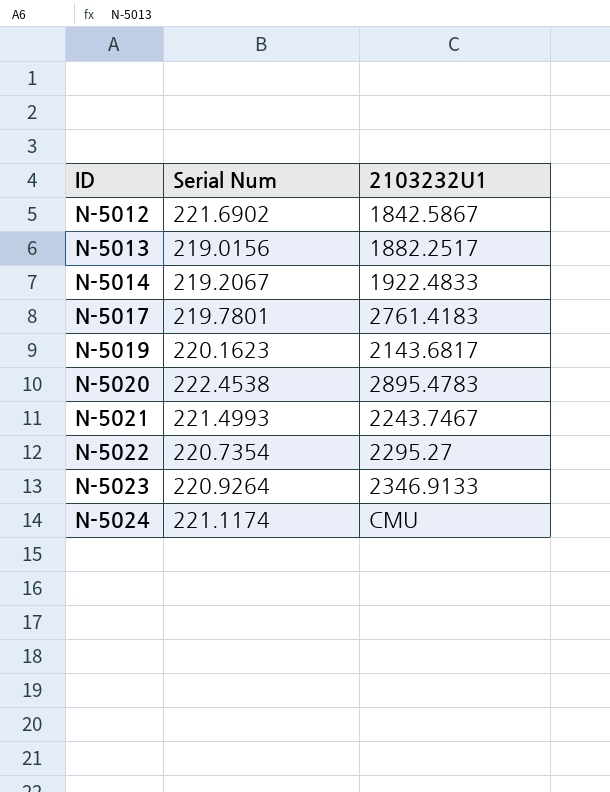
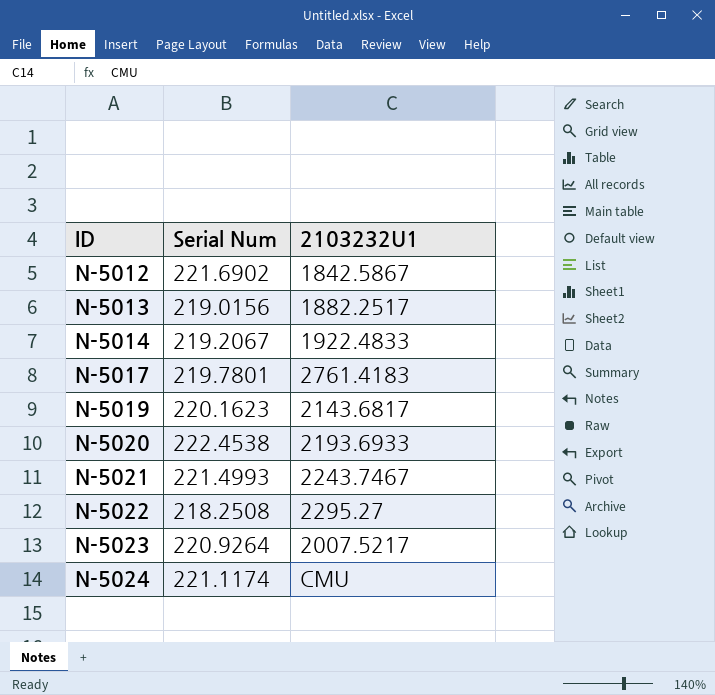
N-5020 | 2103232U1: 2895.4783 -> 2193.6933
N-5022 | Serial Num: 220.7354 -> 218.2508
N-5023 | 2103232U1: 2346.9133 -> 2007.5217

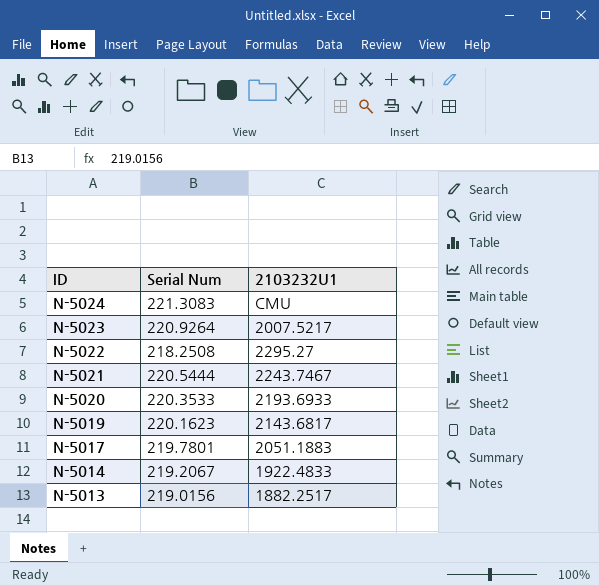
row order: ID ascending -> ID descending
row N-5012: 221.6902 | 1842.5867 -> none
N-5024 | Serial Num: 221.1174 -> 221.3083
N-5021 | Serial Num: 221.4993 -> 220.5444
N-5020 | Serial Num: 222.4538 -> 220.3533
N-5017 | 2103232U1: 2761.4183 -> 2051.1883

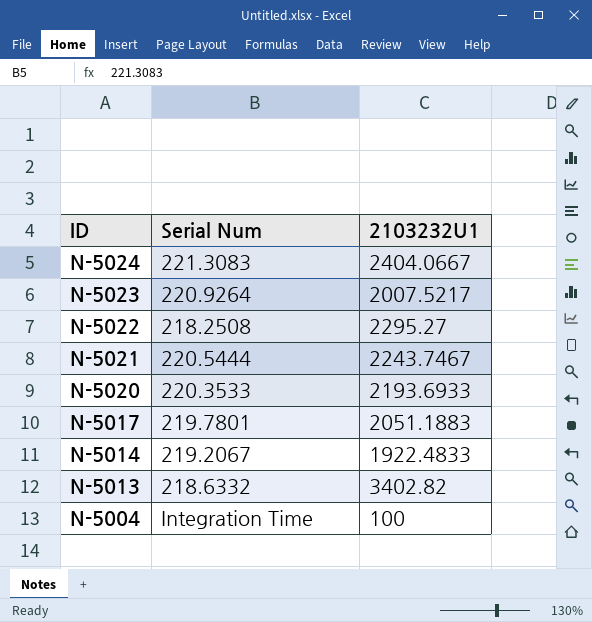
row N-5019: 220.1623 | 2143.6817 -> none
N-5024 | 2103232U1: CMU -> 2404.0667
N-5013 | Serial Num: 219.0156 -> 218.6332
N-5013 | 2103232U1: 1882.2517 -> 3402.82
row N-5004: none -> Integration Time | 100

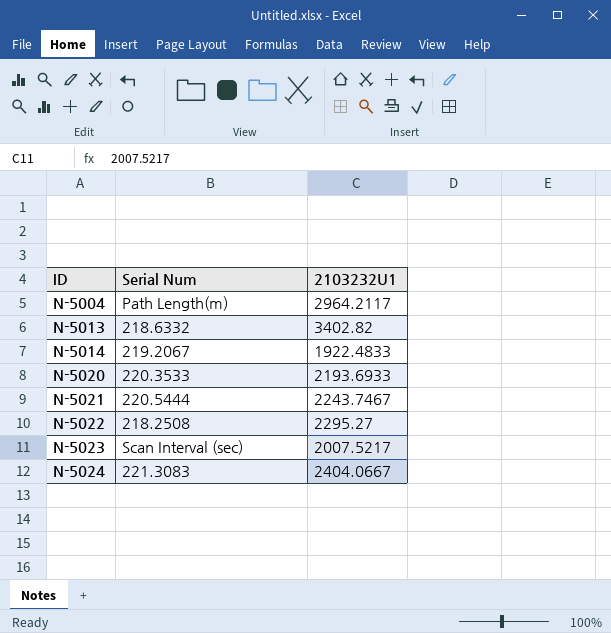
row order: ID descending -> ID ascending
row N-5017: 219.7801 | 2051.1883 -> none
N-5004 | Serial Num: Integration Time -> Path Length(m)
N-5004 | 2103232U1: 100 -> 2964.2117
N-5023 | Serial Num: 220.9264 -> Scan Interval (sec)

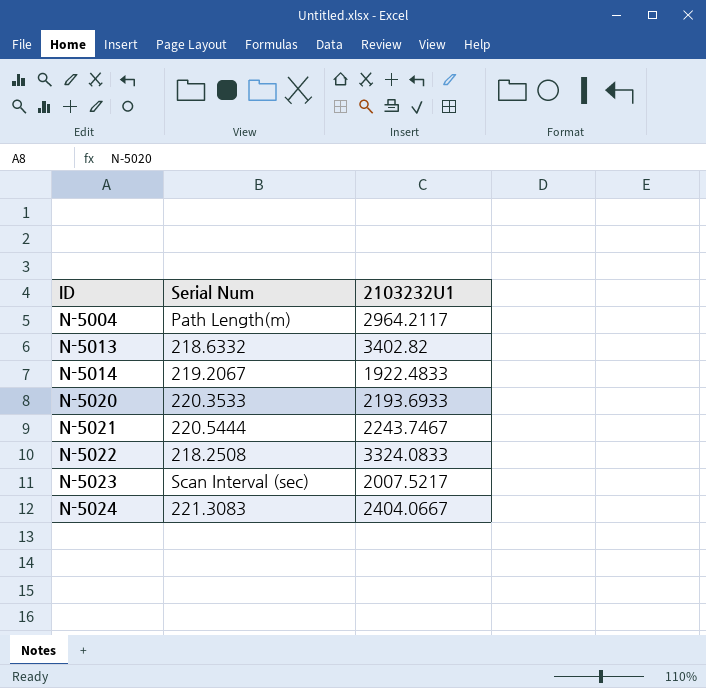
N-5022 | 2103232U1: 2295.27 -> 3324.0833

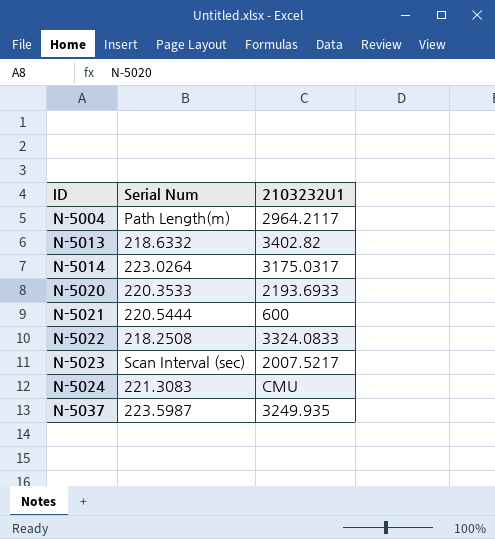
N-5014 | Serial Num: 219.2067 -> 223.0264
N-5014 | 2103232U1: 1922.4833 -> 3175.0317
N-5021 | 2103232U1: 2243.7467 -> 600
N-5024 | 2103232U1: 2404.0667 -> CMU
row N-5037: none -> 223.5987 | 3249.935

